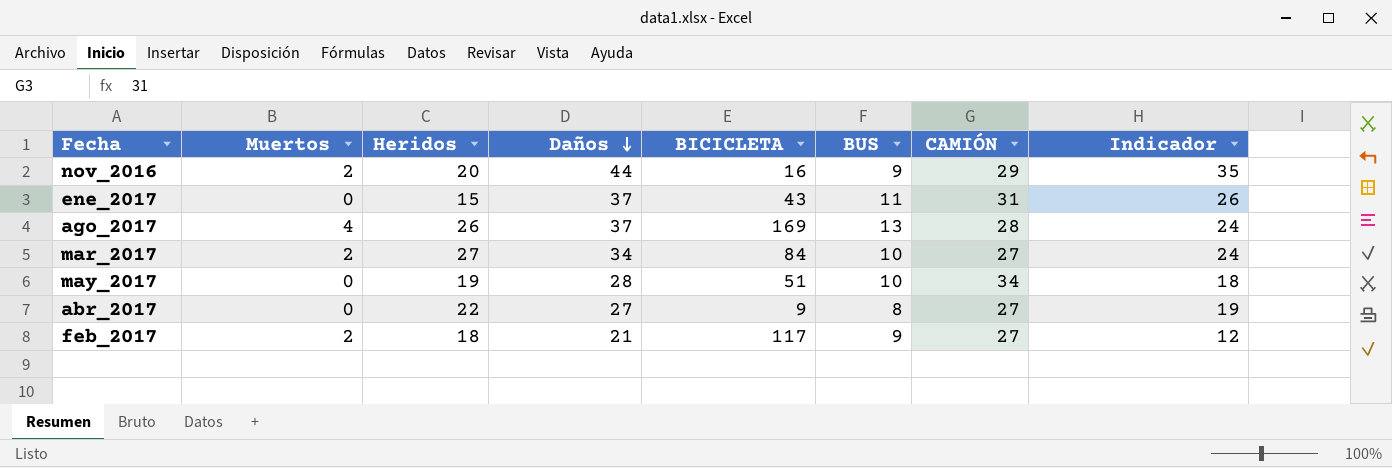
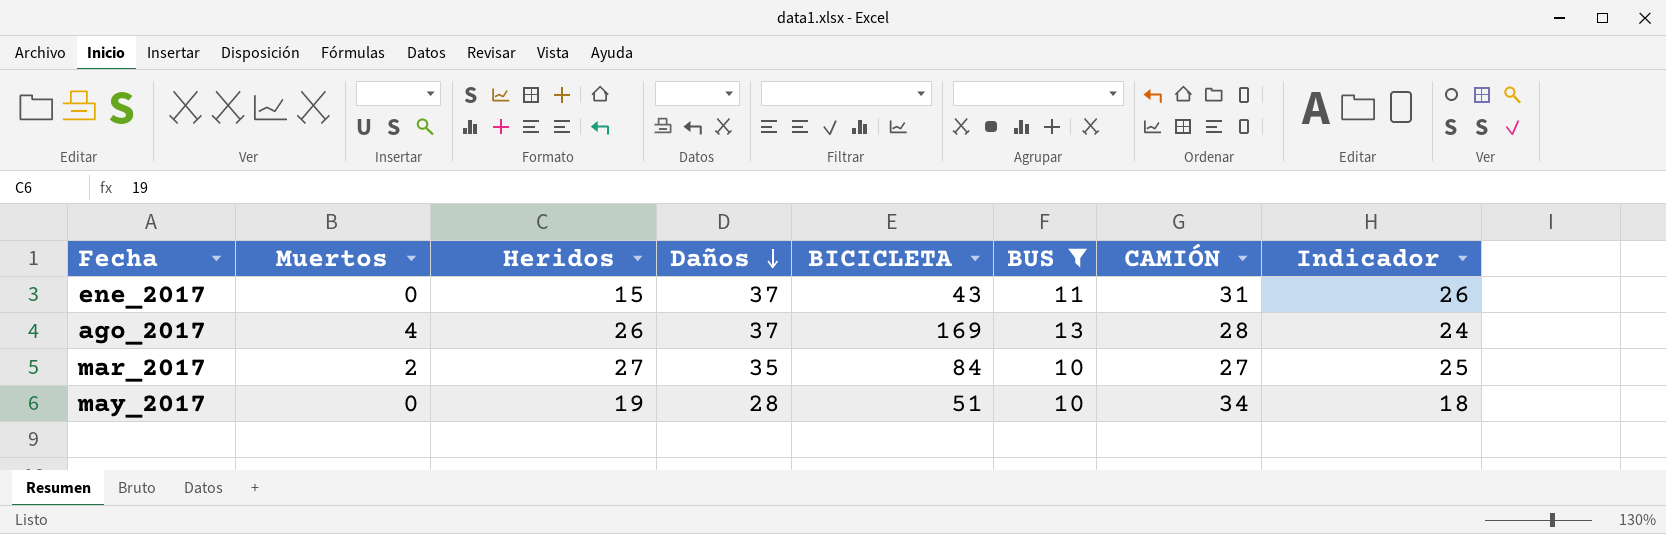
filter: none -> BUS >= 10
mar_2017 | Daños: 34 -> 35
mar_2017 | Indicador: 24 -> 25

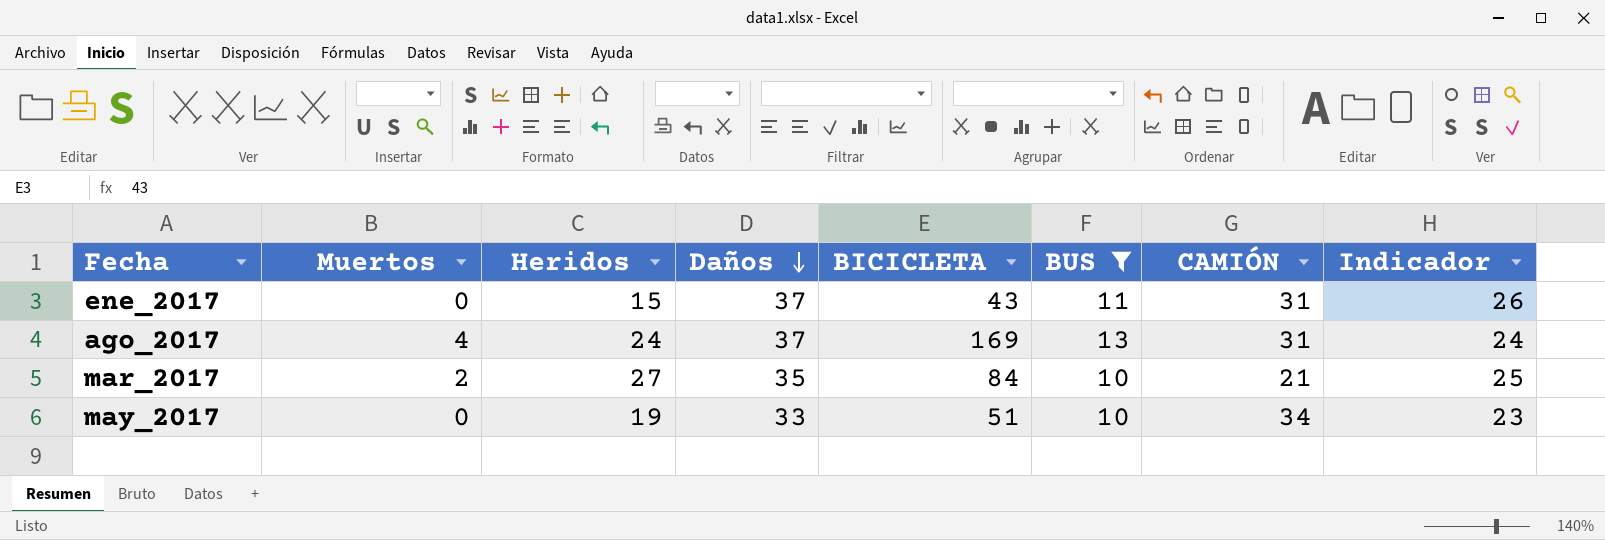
ago_2017 | Heridos: 26 -> 24
ago_2017 | CAMIÓN: 28 -> 31
mar_2017 | CAMIÓN: 27 -> 21
may_2017 | Daños: 28 -> 33
may_2017 | Indicador: 18 -> 23

